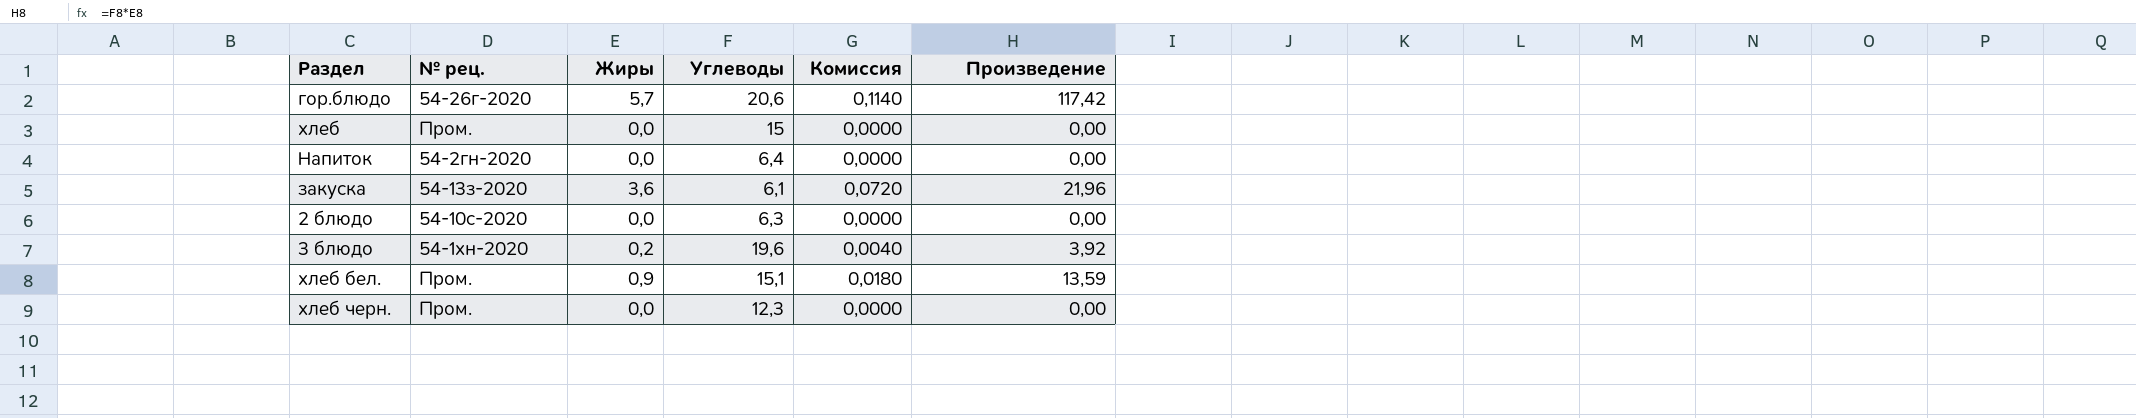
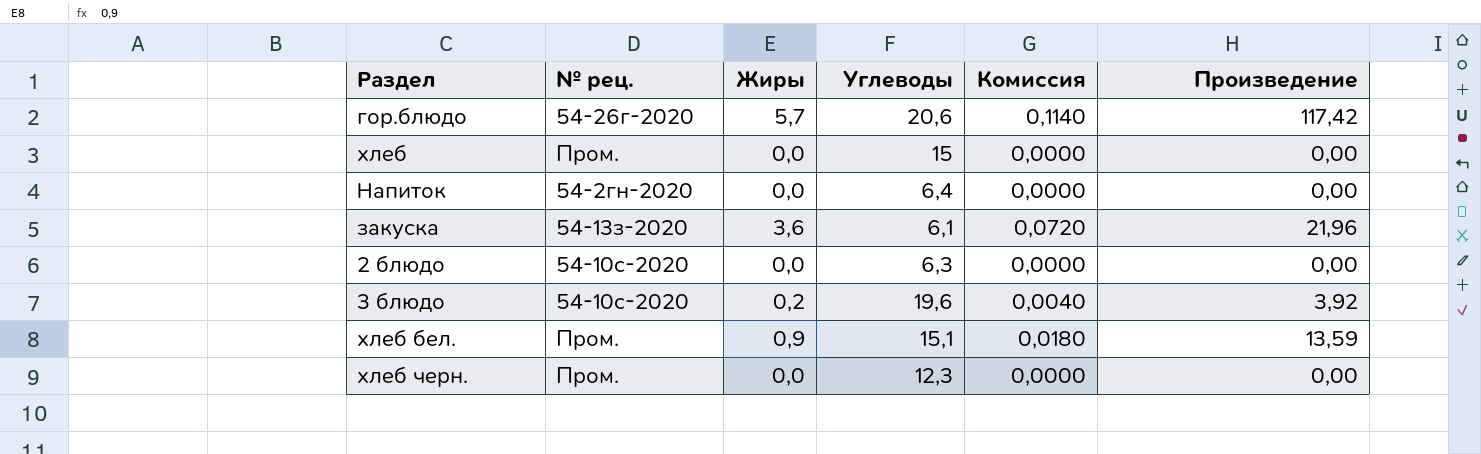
3 блюдо | № рец.: 54-1хн-2020 -> 54-10с-2020

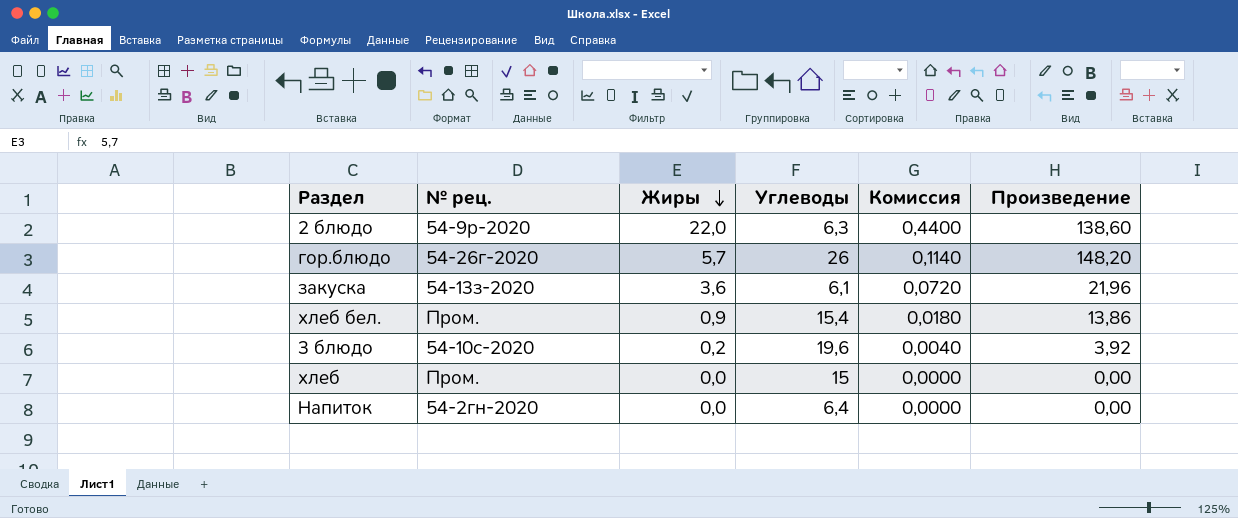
row order: none -> Жиры descending
row хлеб черн.: Пром. | 0,0 | 12,3 | 0,0000 | 0,00 -> none
2 блюдо | № рец.: 54-10с-2020 -> 54-9р-2020
2 блюдо | Жиры: 0,0 -> 22,0
2 блюдо | Комиссия: 0,0000 -> 0,4400
2 блюдо | Произведение: 0,00 -> 138,60
гор.блюдо | Углеводы: 20,6 -> 26
гор.блюдо | Произведение: 117,42 -> 148,20
хлеб бел. | Углеводы: 15,1 -> 15,4
хлеб бел. | Произведение: 13,59 -> 13,86

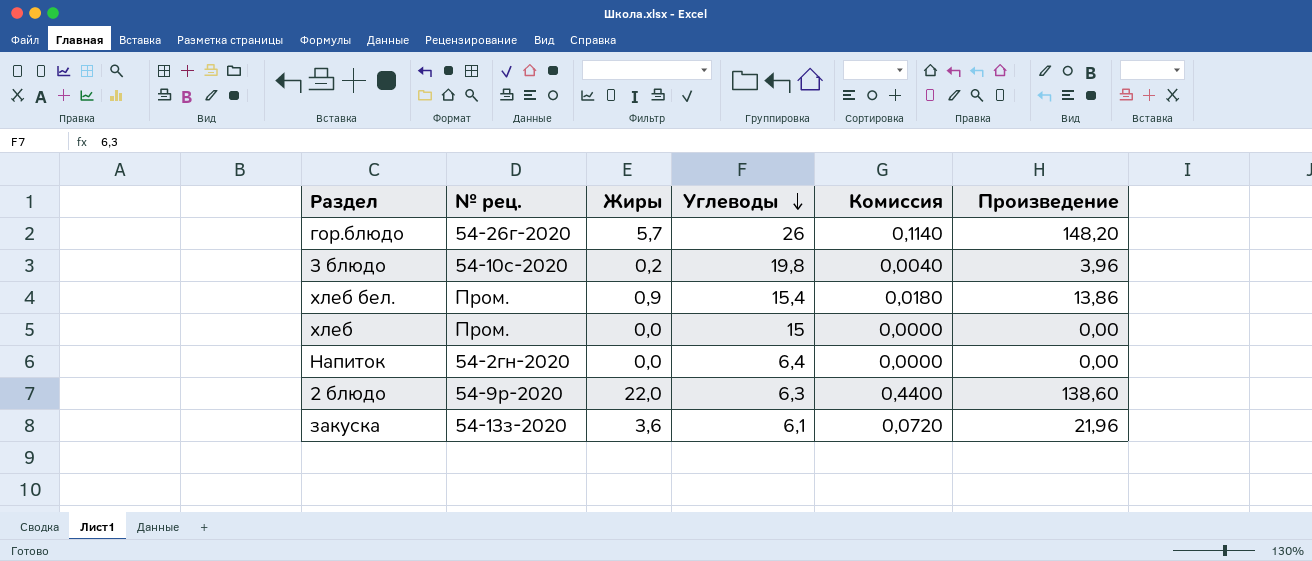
row order: Жиры descending -> Углеводы descending
3 блюдо | Углеводы: 19,6 -> 19,8
3 блюдо | Произведение: 3,92 -> 3,96

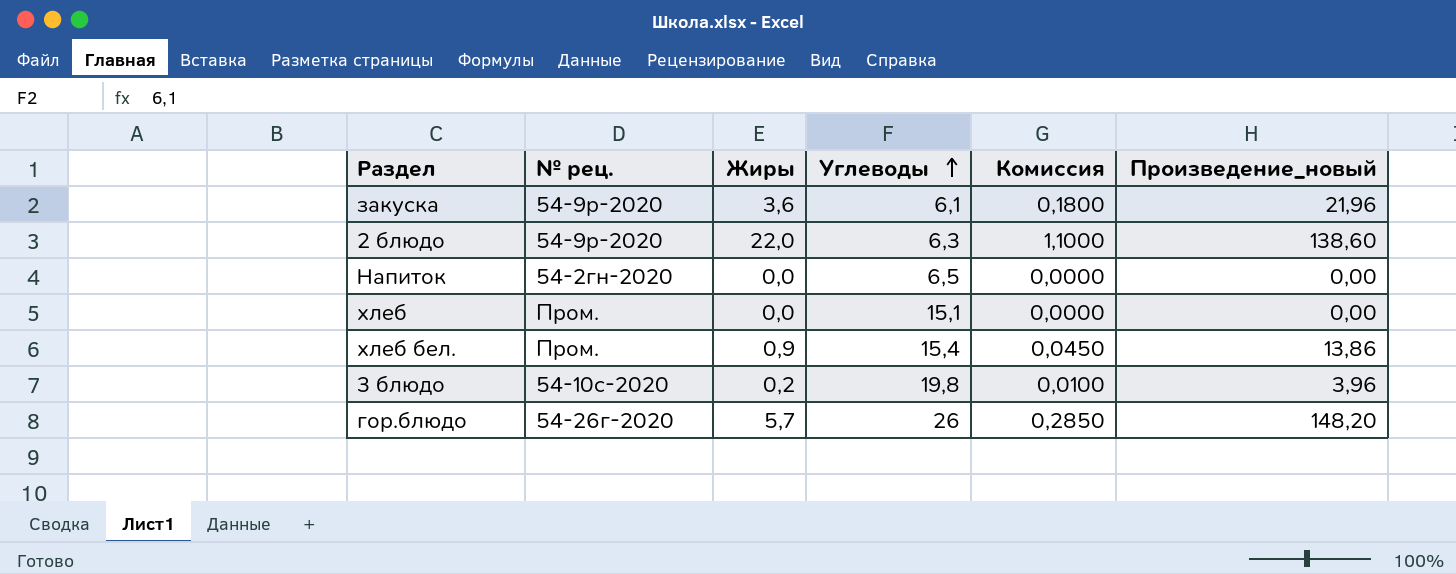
row order: Углеводы descending -> Углеводы ascending
column Комиссия | formula: [Жиры] * 0,02 -> [Жиры] * 0,05
column name: Произведение -> Произведение_новый
закуска | № рец.: 54-13з-2020 -> 54-9р-2020
Напиток | Углеводы: 6,4 -> 6,5
хлеб | Углеводы: 15 -> 15,1

